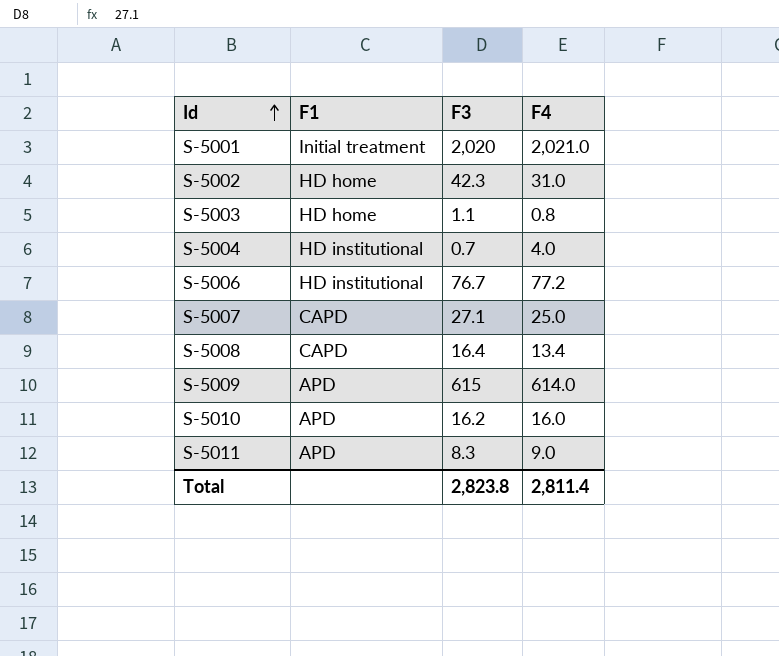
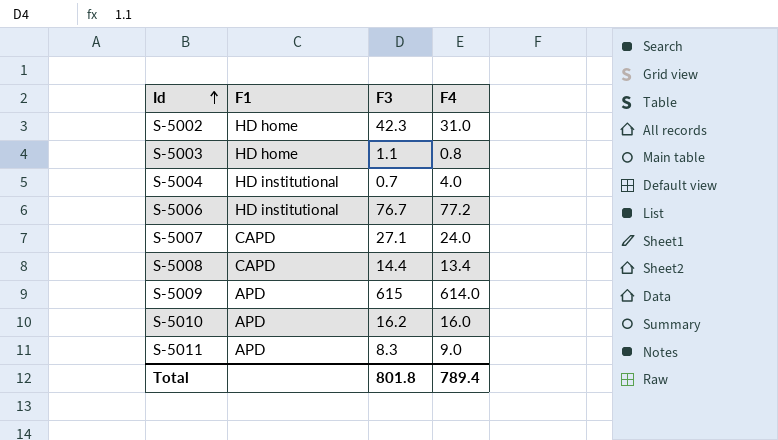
row S-5001: Initial treatment | 2,020 | 2,021.0 -> none
S-5007 | F4: 25.0 -> 24.0
S-5008 | F3: 16.4 -> 14.4
Total | F3: 2,823.8 -> 801.8
Total | F4: 2,811.4 -> 789.4

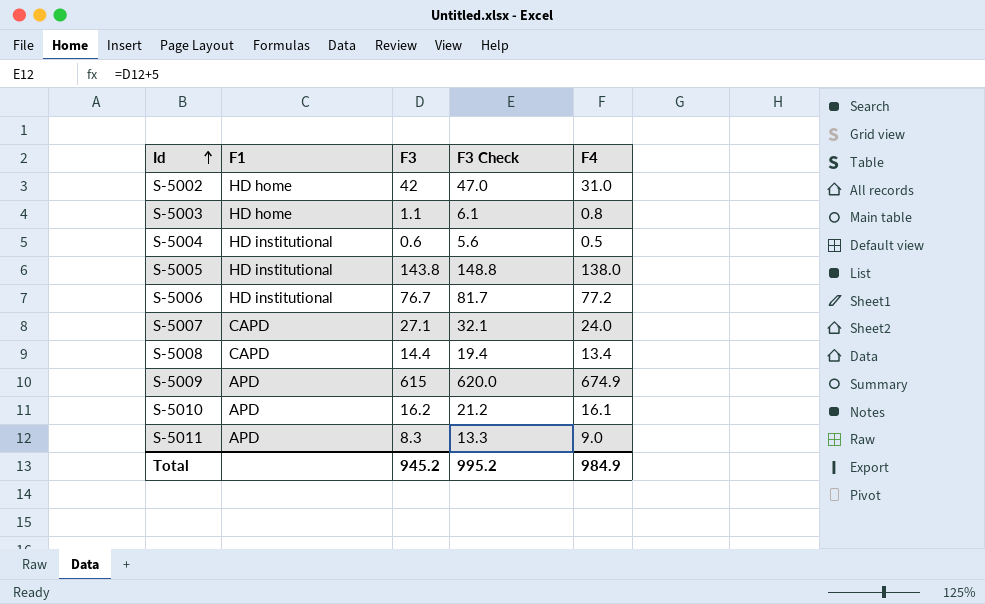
column F3 Check | formula: none -> [F3] + 5
S-5002 | F3: 42.3 -> 42
S-5004 | F3: 0.7 -> 0.6
S-5004 | F4: 4.0 -> 0.5
row S-5005: none -> HD institutional | 143.8 | 148.8 | 138.0
S-5009 | F4: 614.0 -> 674.9
S-5010 | F4: 16.0 -> 16.1
Total | F3: 801.8 -> 945.2
Total | F4: 789.4 -> 984.9

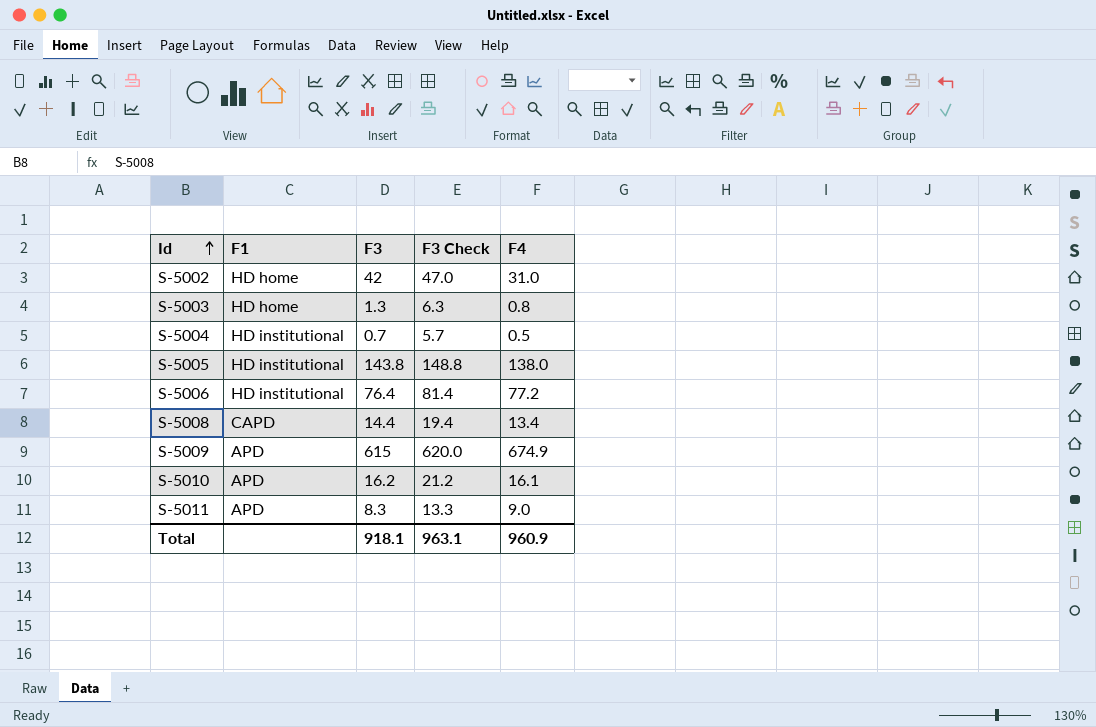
row S-5007: CAPD | 27.1 | 32.1 | 24.0 -> none
S-5003 | F3: 1.1 -> 1.3
S-5003 | F3 Check: 6.1 -> 6.3
S-5004 | F3: 0.6 -> 0.7
S-5004 | F3 Check: 5.6 -> 5.7
S-5006 | F3: 76.7 -> 76.4
S-5006 | F3 Check: 81.7 -> 81.4
Total | F3: 945.2 -> 918.1
Total | F3 Check: 995.2 -> 963.1
Total | F4: 984.9 -> 960.9

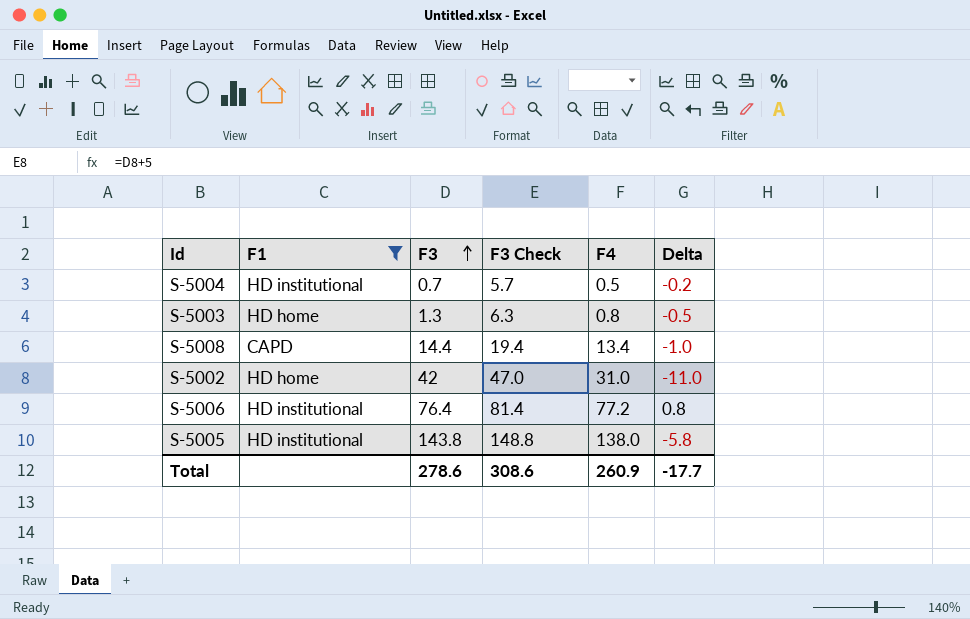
filter: none -> F1 != APD
row order: Id ascending -> F3 ascending
column Delta | formula: none -> [F4] - [F3]
Total | F3: 918.1 -> 278.6
Total | F3 Check: 963.1 -> 308.6
Total | F4: 960.9 -> 260.9

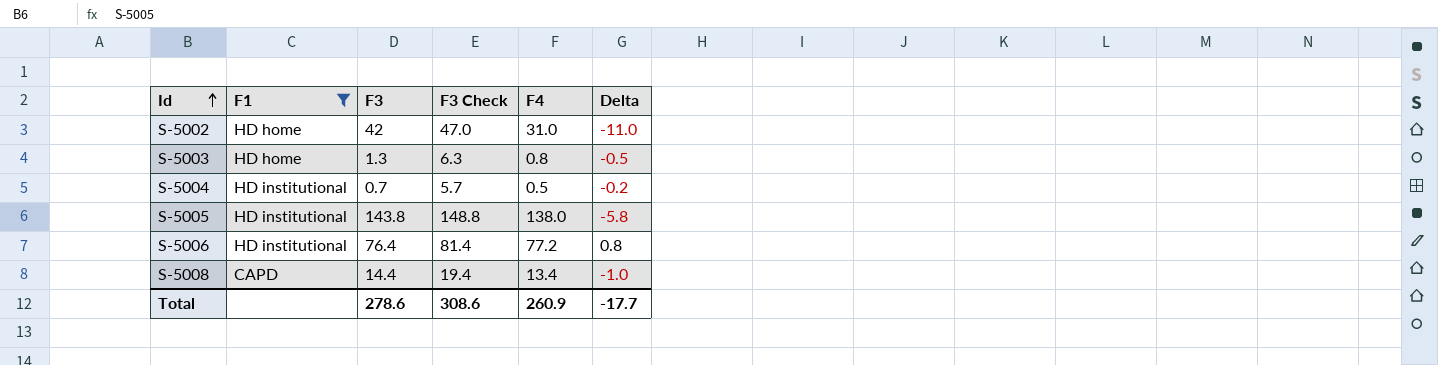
row order: F3 ascending -> Id ascending

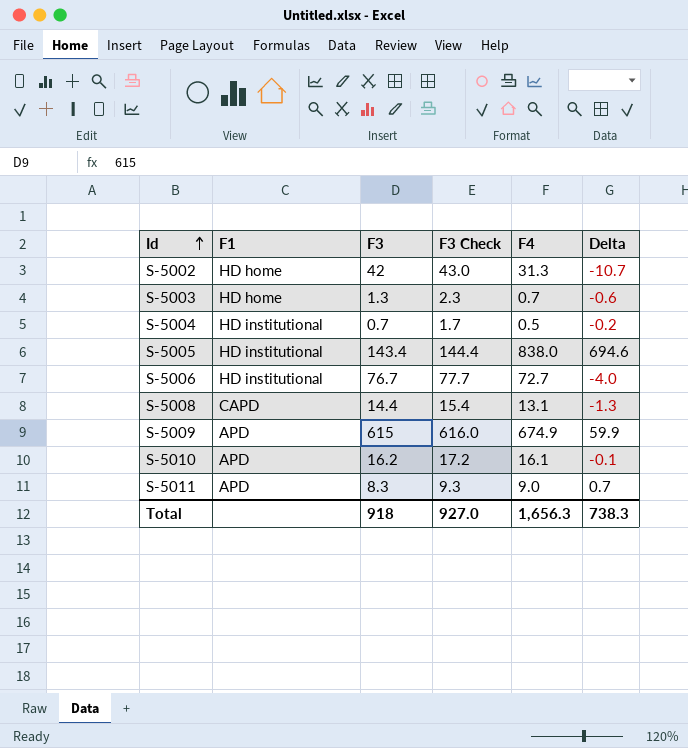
filter: F1 != APD -> none
column F3 Check | formula: [F3] + 5 -> [F3] + 1
S-5002 | F4: 31.0 -> 31.3
S-5002 | Delta: -11.0 -> -10.7
S-5003 | F4: 0.8 -> 0.7
S-5003 | Delta: -0.5 -> -0.6
S-5005 | F3: 143.8 -> 143.4
S-5005 | F4: 138.0 -> 838.0
S-5005 | Delta: -5.8 -> 694.6
S-5006 | F3: 76.4 -> 76.7
S-5006 | F4: 77.2 -> 72.7
S-5006 | Delta: 0.8 -> -4.0
S-5008 | F4: 13.4 -> 13.1
S-5008 | Delta: -1.0 -> -1.3
Total | F3: 278.6 -> 918
Total | F3 Check: 308.6 -> 927.0
Total | F4: 260.9 -> 1,656.3
Total | Delta: -17.7 -> 738.3

